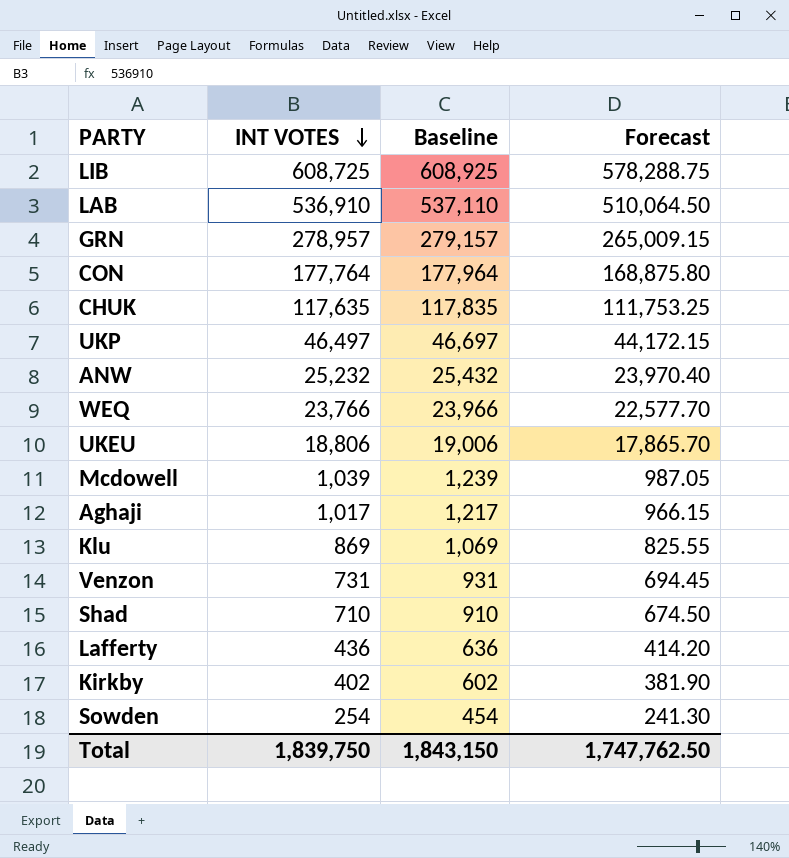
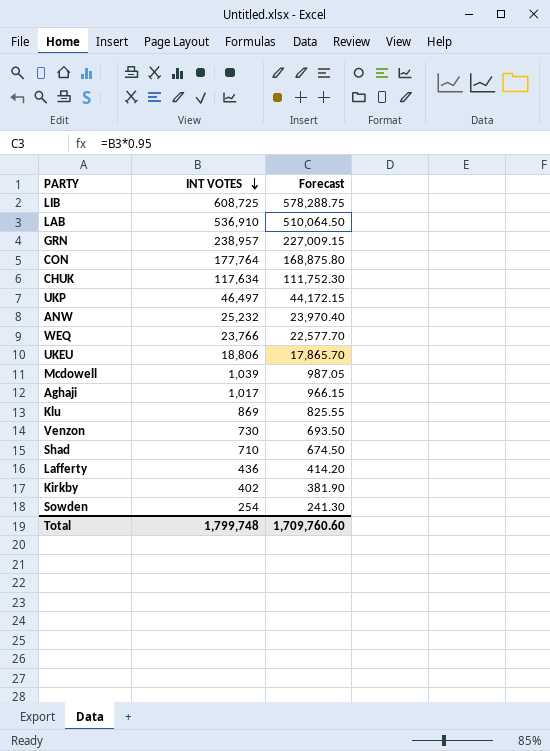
column Baseline | formula: [INT VOTES] + 200 -> none
GRN | INT VOTES: 278,957 -> 238,957
GRN | Forecast: 265,009.15 -> 227,009.15
CHUK | INT VOTES: 117,635 -> 117,634
CHUK | Forecast: 111,753.25 -> 111,752.30
Venzon | INT VOTES: 731 -> 730
Venzon | Forecast: 694.45 -> 693.50
Total | INT VOTES: 1,839,750 -> 1,799,748
Total | Forecast: 1,747,762.50 -> 1,709,760.60

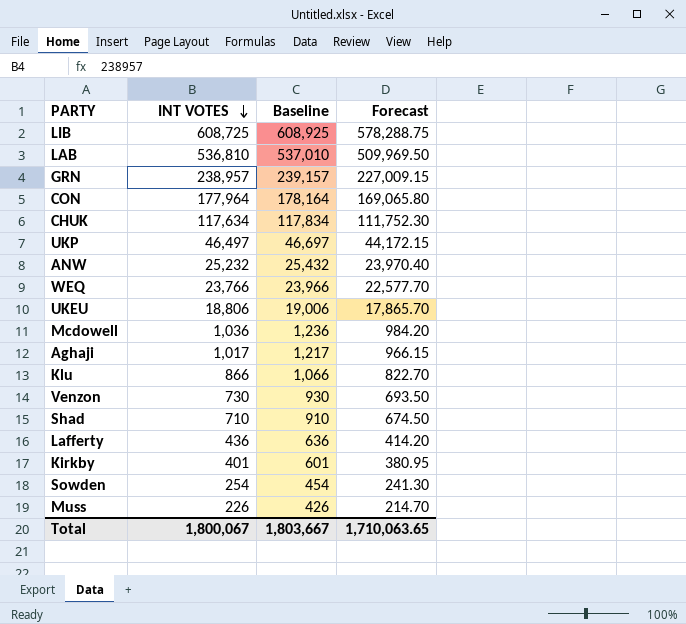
column Baseline | formula: none -> [INT VOTES] + 200
LAB | INT VOTES: 536,910 -> 536,810
LAB | Forecast: 510,064.50 -> 509,969.50
CON | INT VOTES: 177,764 -> 177,964
CON | Forecast: 168,875.80 -> 169,065.80
Mcdowell | INT VOTES: 1,039 -> 1,036
Mcdowell | Forecast: 987.05 -> 984.20
Klu | INT VOTES: 869 -> 866
Klu | Forecast: 825.55 -> 822.70
Kirkby | INT VOTES: 402 -> 401
Kirkby | Forecast: 381.90 -> 380.95
row Muss: none -> 226 | 426 | 214.70
Total | INT VOTES: 1,799,748 -> 1,800,067
Total | Forecast: 1,709,760.60 -> 1,710,063.65

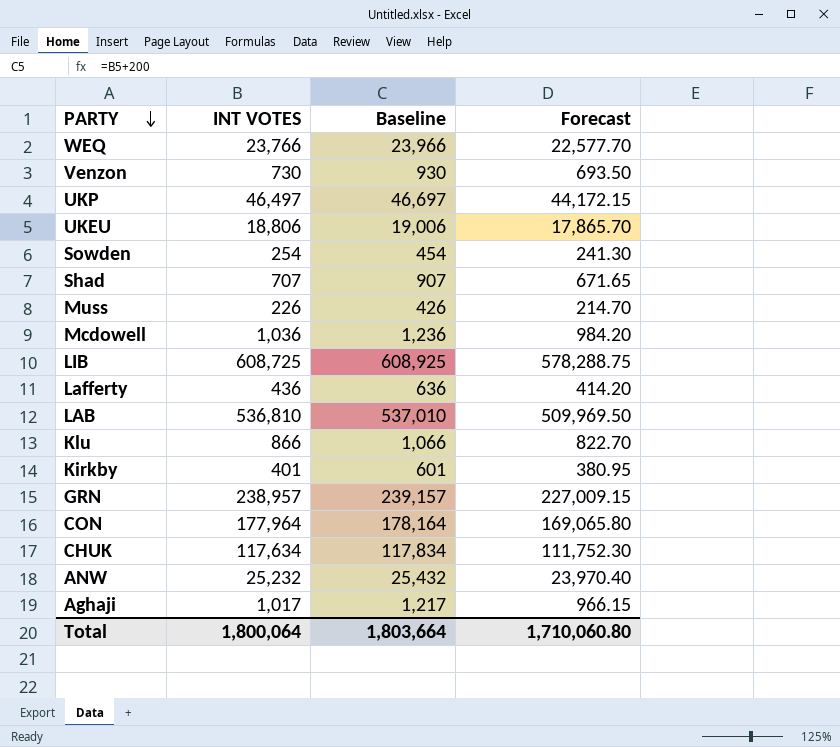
row order: INT VOTES descending -> PARTY descending
Shad | INT VOTES: 710 -> 707
Shad | Baseline: 910 -> 907
Shad | Forecast: 674.50 -> 671.65
Total | INT VOTES: 1,800,067 -> 1,800,064
Total | Baseline: 1,803,667 -> 1,803,664
Total | Forecast: 1,710,063.65 -> 1,710,060.80

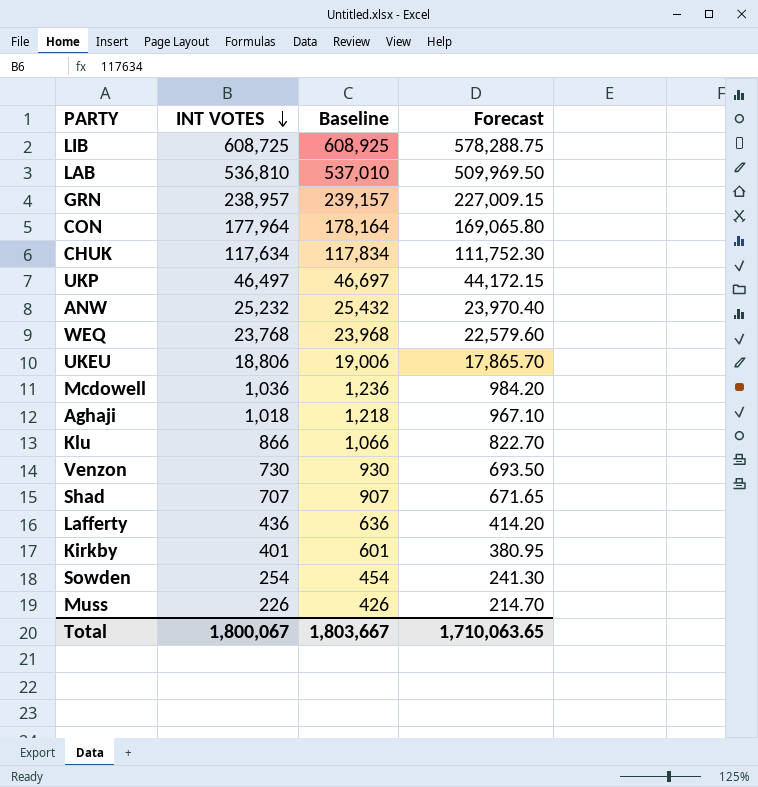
row order: PARTY descending -> INT VOTES descending
WEQ | INT VOTES: 23,766 -> 23,768
WEQ | Baseline: 23,966 -> 23,968
WEQ | Forecast: 22,577.70 -> 22,579.60
Aghaji | INT VOTES: 1,017 -> 1,018
Aghaji | Baseline: 1,217 -> 1,218
Aghaji | Forecast: 966.15 -> 967.10
Total | INT VOTES: 1,800,064 -> 1,800,067
Total | Baseline: 1,803,664 -> 1,803,667
Total | Forecast: 1,710,060.80 -> 1,710,063.65

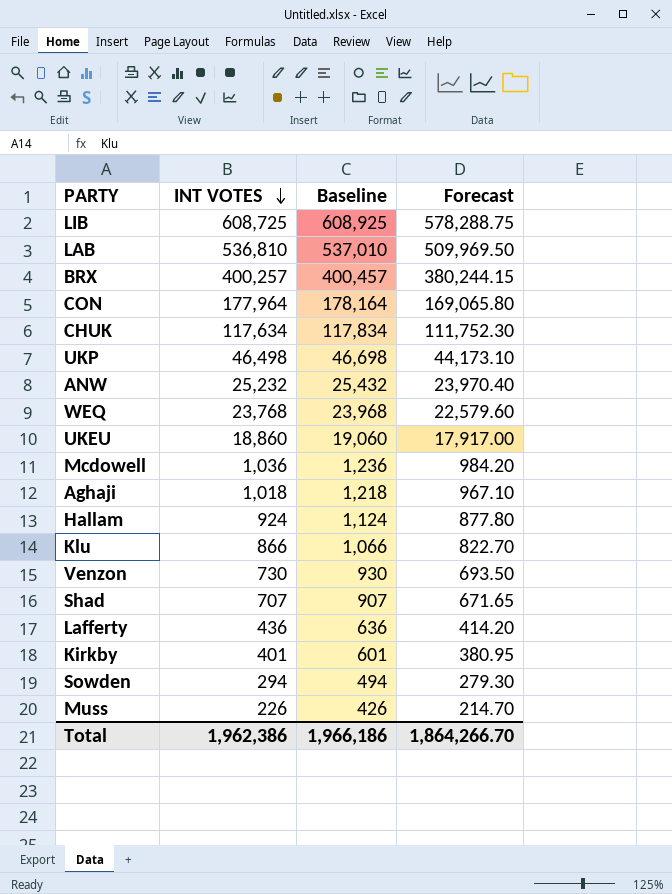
row GRN: 238,957 | 239,157 | 227,009.15 -> none
row BRX: none -> 400,257 | 400,457 | 380,244.15
UKP | INT VOTES: 46,497 -> 46,498
UKP | Baseline: 46,697 -> 46,698
UKP | Forecast: 44,172.15 -> 44,173.10
UKEU | INT VOTES: 18,806 -> 18,860
UKEU | Baseline: 19,006 -> 19,060
UKEU | Forecast: 17,865.70 -> 17,917.00
row Hallam: none -> 924 | 1,124 | 877.80
Sowden | INT VOTES: 254 -> 294
Sowden | Baseline: 454 -> 494
Sowden | Forecast: 241.30 -> 279.30
Total | INT VOTES: 1,800,067 -> 1,962,386
Total | Baseline: 1,803,667 -> 1,966,186
Total | Forecast: 1,710,063.65 -> 1,864,266.70

